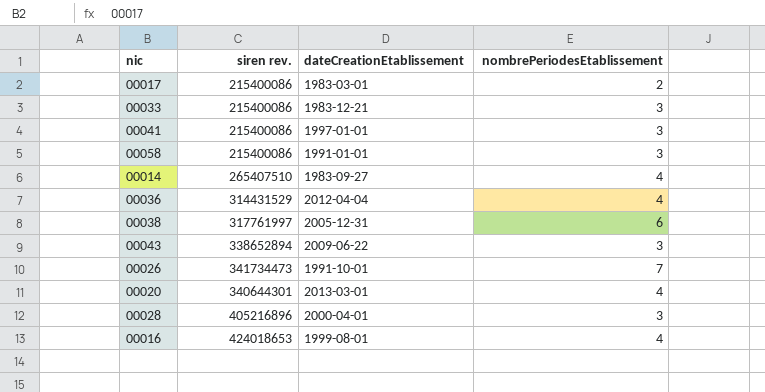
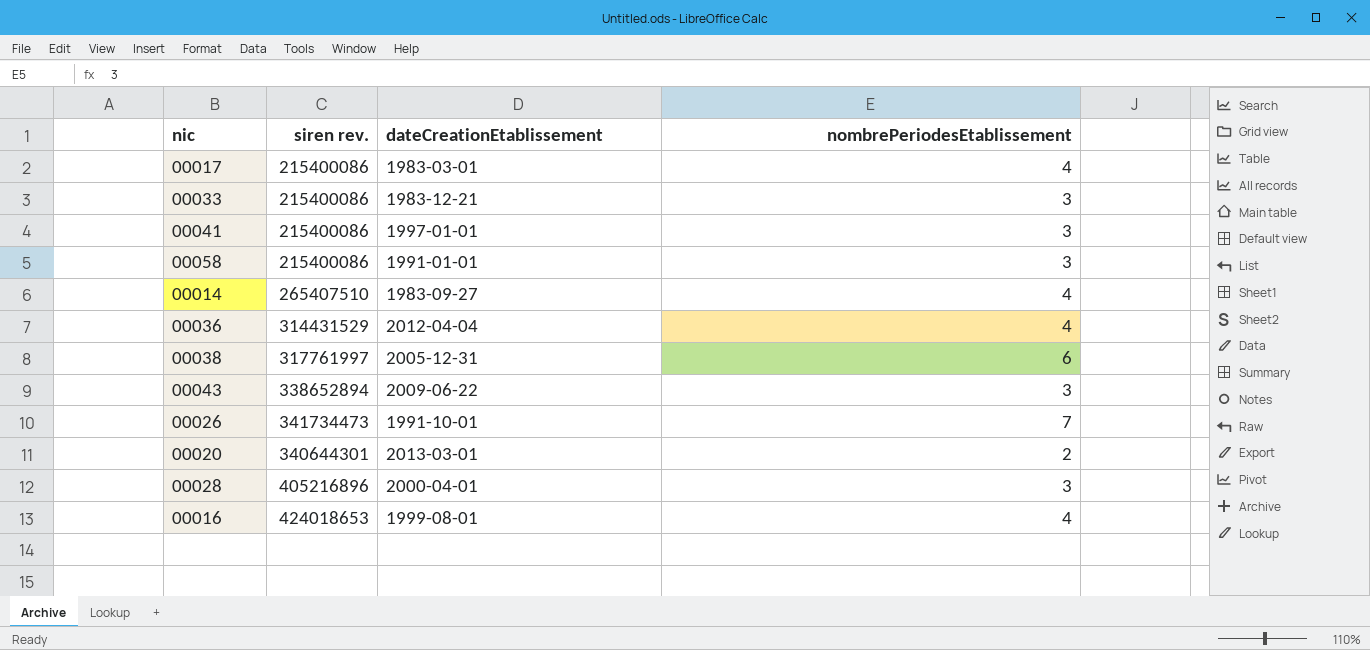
00017 | nombrePeriodesEtablissement: 2 -> 4
00020 | nombrePeriodesEtablissement: 4 -> 2

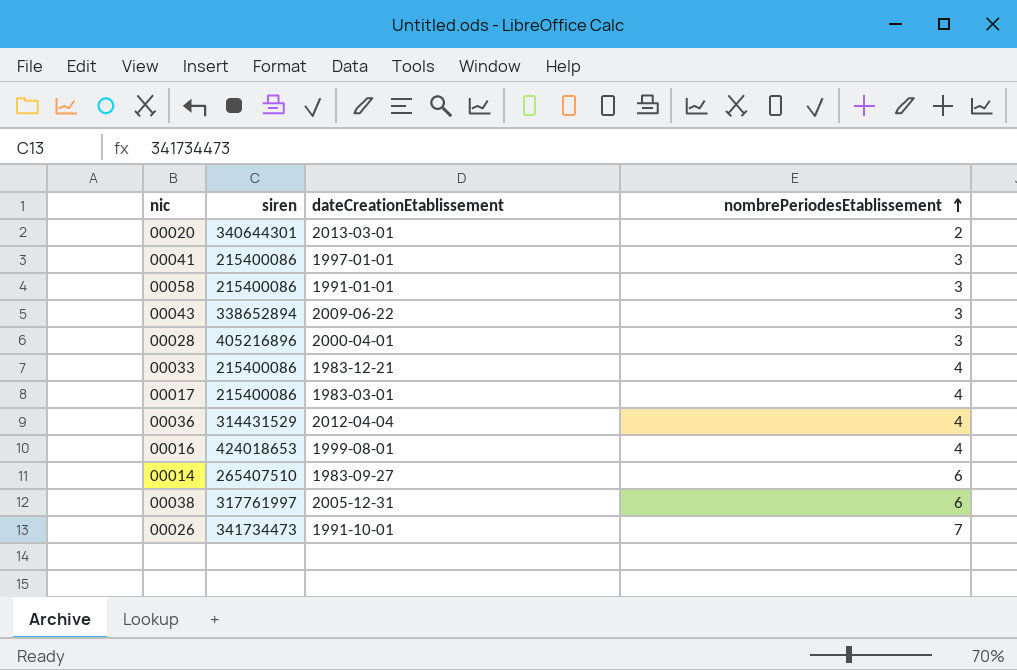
row order: none -> nombrePeriodesEtablissement ascending
column name: siren rev. -> siren
00033 | nombrePeriodesEtablissement: 3 -> 4
00014 | nombrePeriodesEtablissement: 4 -> 6

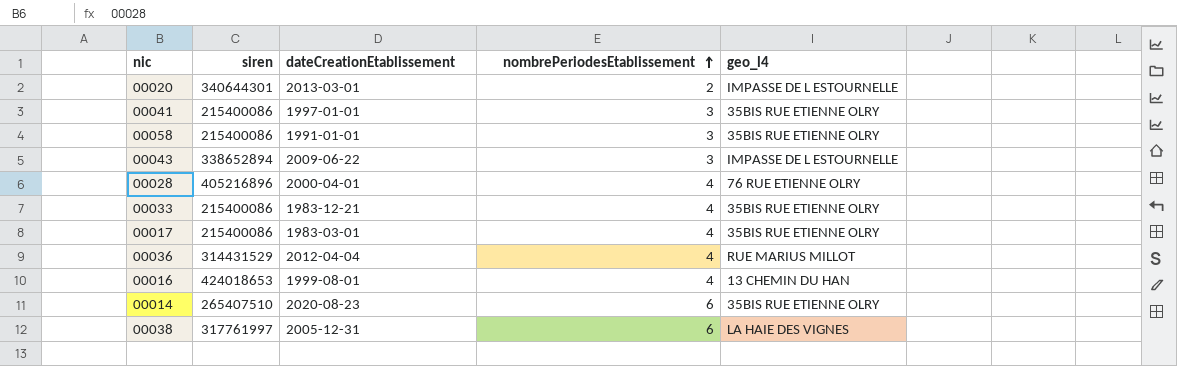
column geo_l4 | position: none -> 5
row 00026: 341734473 | 1991-10-01 | 7 -> none
00028 | nombrePeriodesEtablissement: 3 -> 4
00014 | dateCreationEtablissement: 1983-09-27 -> 2020-08-23

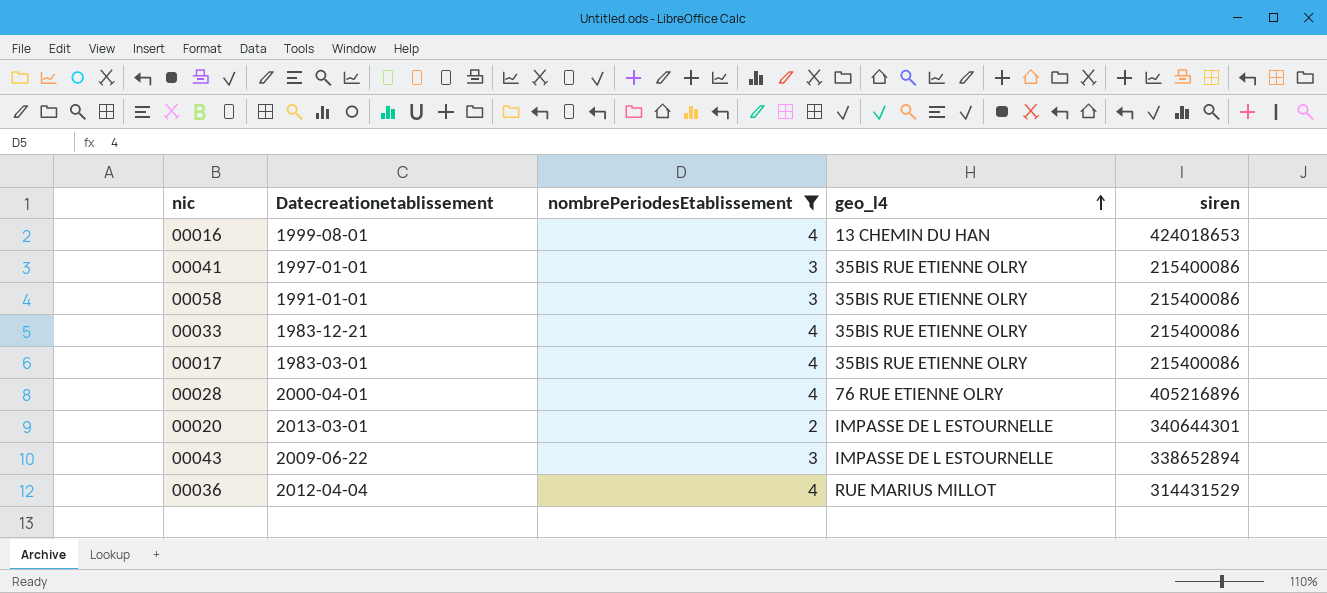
filter: none -> nombrePeriodesEtablissement != 6
row order: nombrePeriodesEtablissement ascending -> geo_l4 ascending
column name: dateCreationEtablissement -> Datecreationetablissement
column siren | position: 2 -> 5

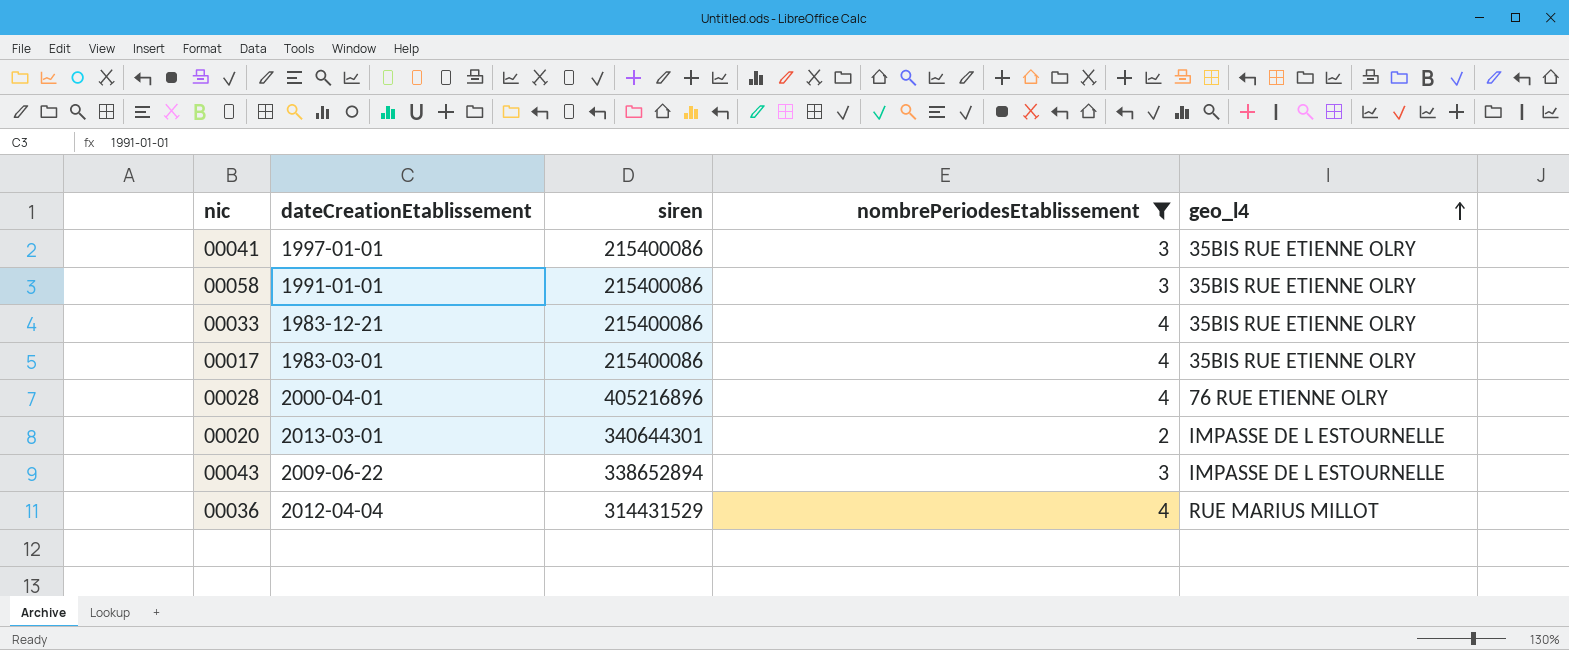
column name: Datecreationetablissement -> dateCreationEtablissement
column siren | position: 5 -> 3
row 00016: 1999-08-01 | 4 | 13 CHEMIN DU HAN | 424018653 -> none

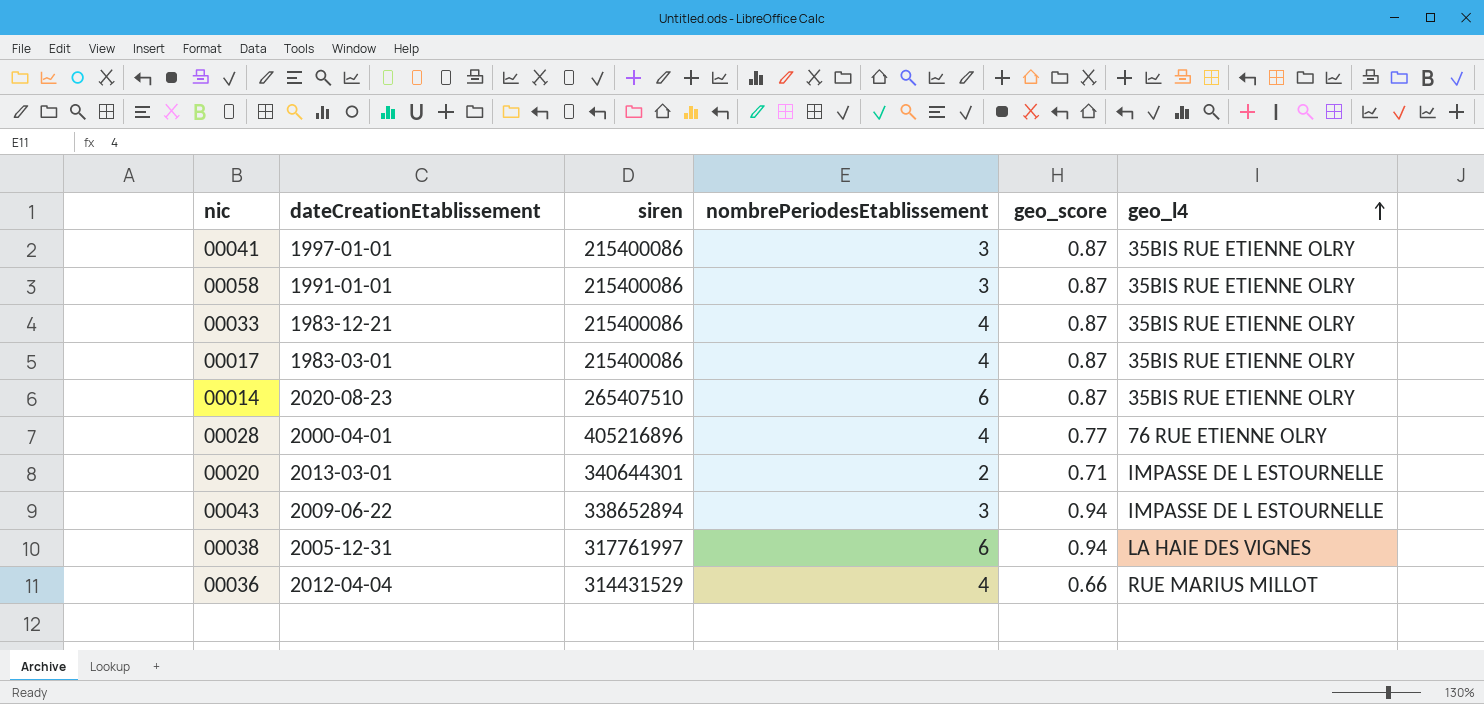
filter: nombrePeriodesEtablissement != 6 -> none
column geo_score | position: none -> 5

